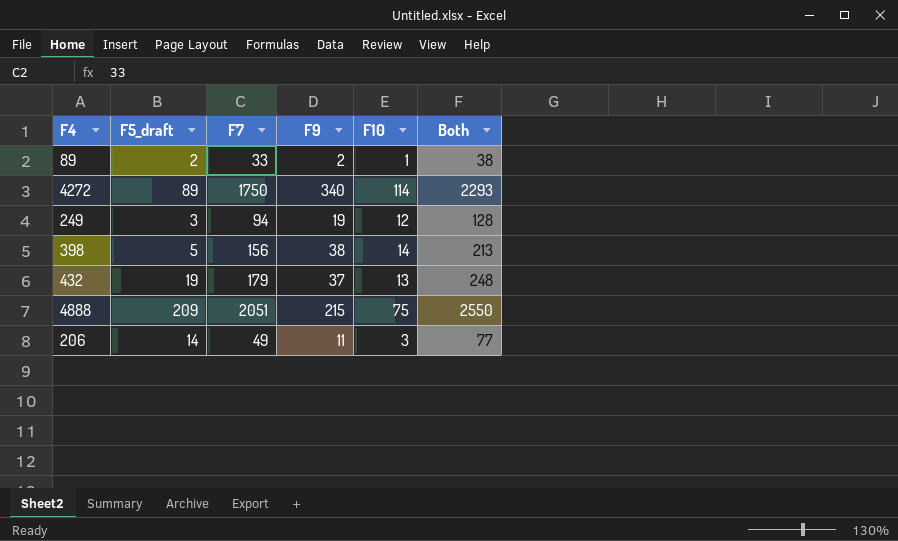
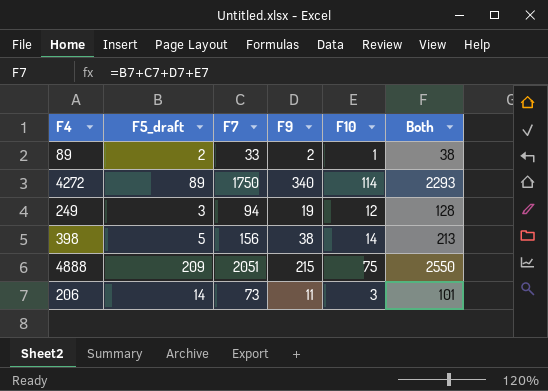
row 432: 19 | 179 | 37 | 13 | 248 -> none
206 | F7: 49 -> 73
206 | Both: 77 -> 101

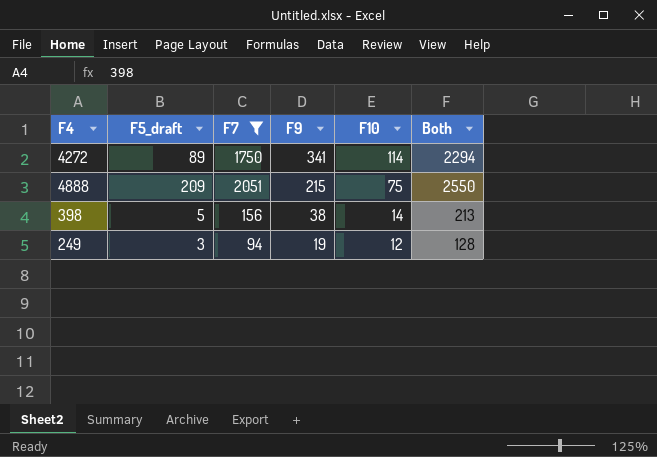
filter: none -> F7 >= 94
row order: none -> F9 descending
4272 | F9: 340 -> 341
4272 | Both: 2293 -> 2294

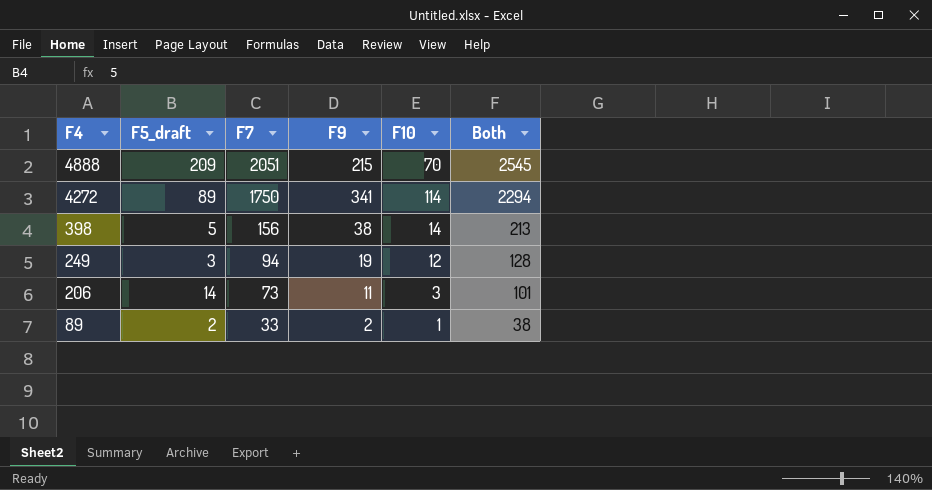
filter: F7 >= 94 -> none
row order: F9 descending -> F4 descending
4888 | F10: 75 -> 70
4888 | Both: 2550 -> 2545

